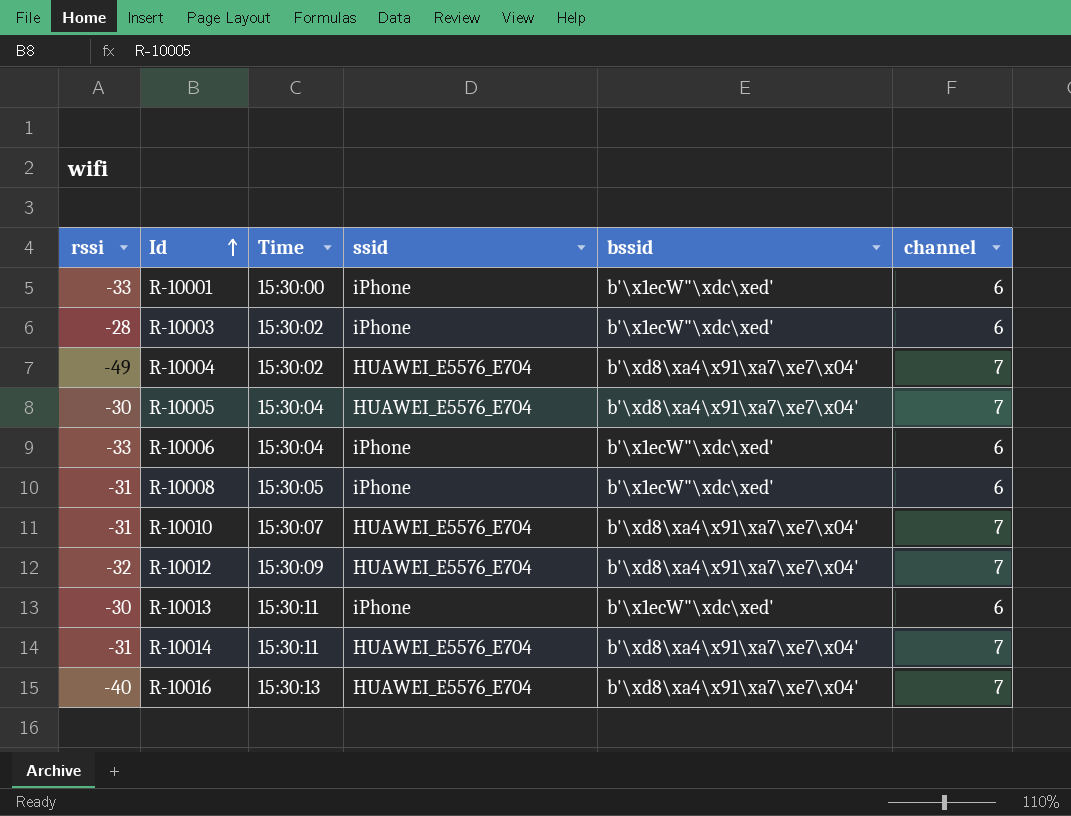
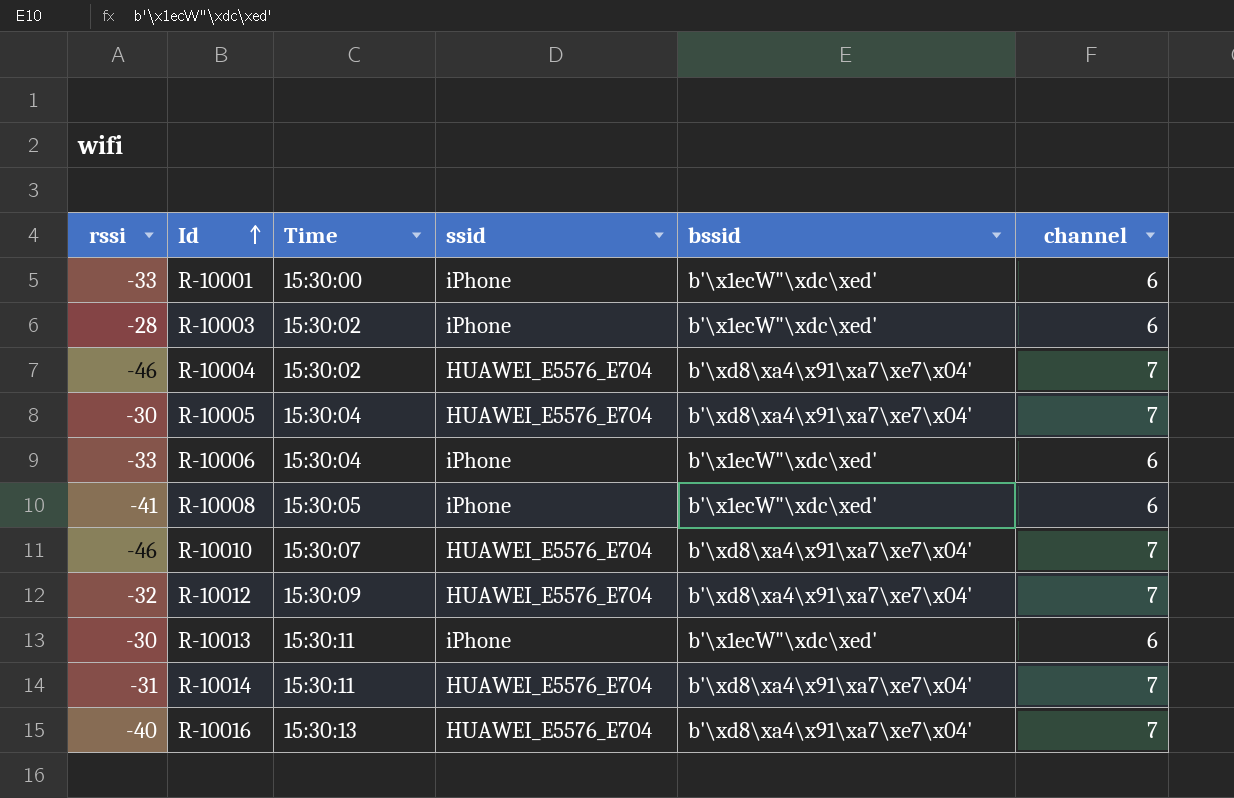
R-10004 | rssi: -49 -> -46
R-10008 | rssi: -31 -> -41
R-10010 | rssi: -31 -> -46

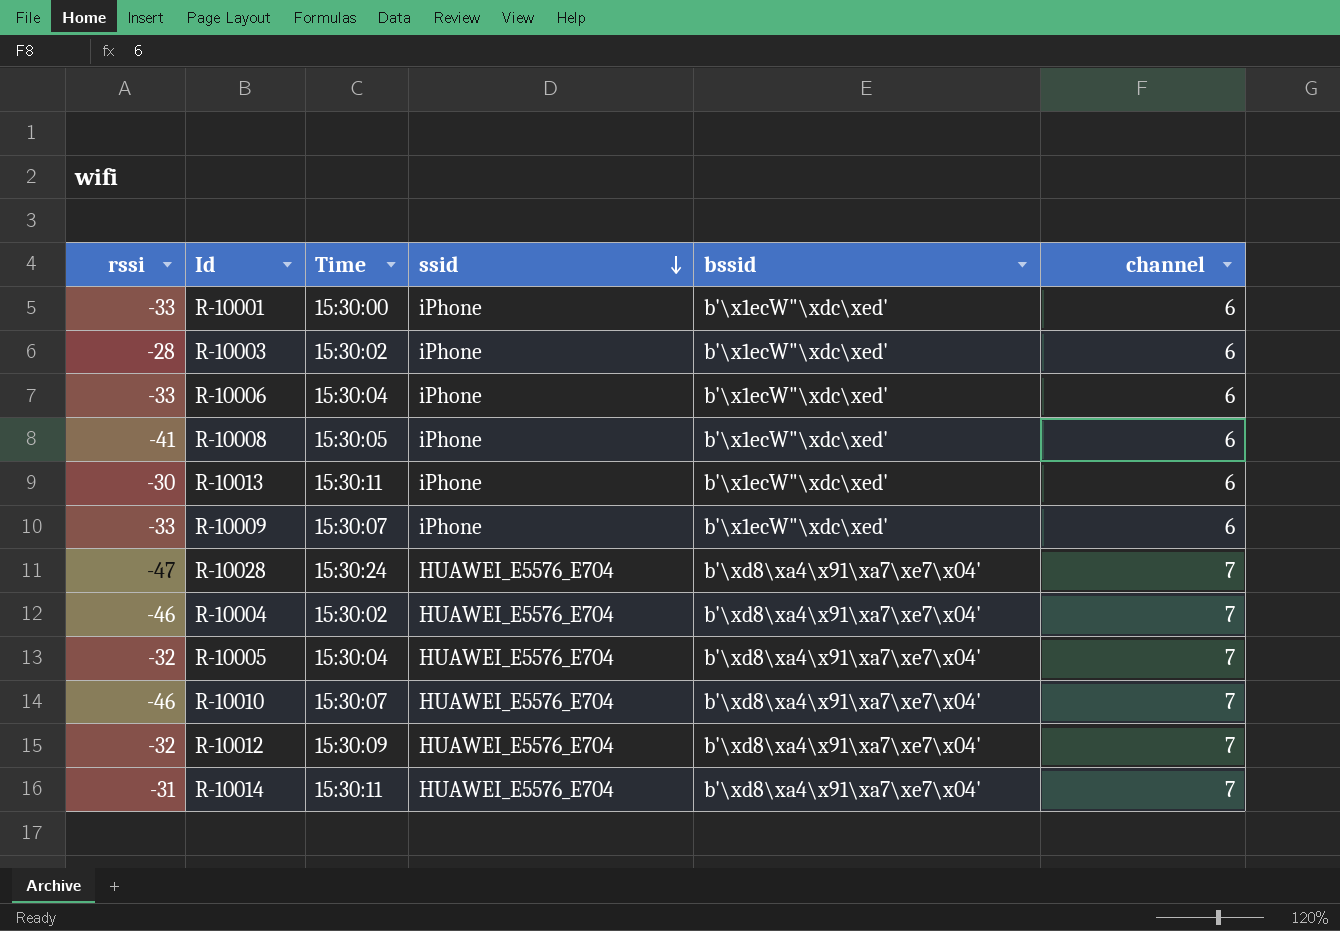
row order: Id ascending -> ssid descending
row R-10016: -40 | 15:30:13 | HUAWEI_E5576_E704 | b'\xd8\xa4\x91\xa7\xe7\x04' | 7 -> none
row R-10009: none -> -33 | 15:30:07 | iPhone | b'\x1ecW"\xdc\xed' | 6
row R-10028: none -> -47 | 15:30:24 | HUAWEI_E5576_E704 | b'\xd8\xa4\x91\xa7\xe7\x04' | 7
R-10005 | rssi: -30 -> -32

